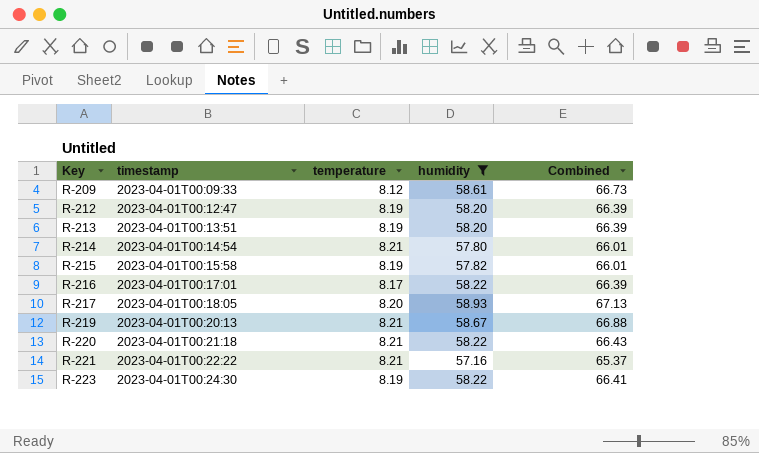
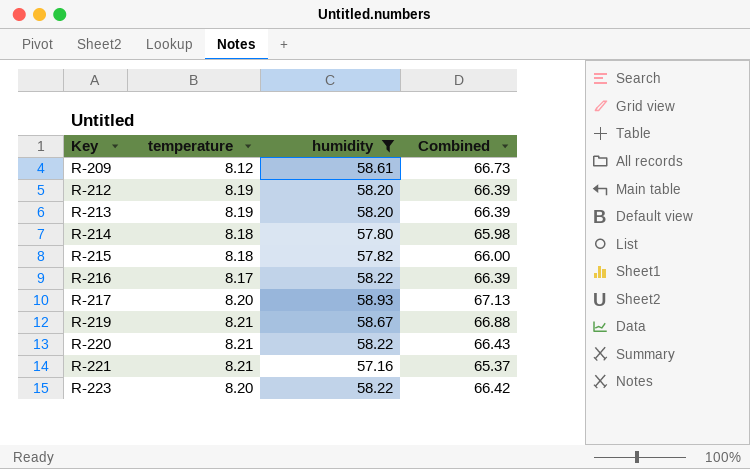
column timestamp | position: 2 -> none
R-214 | temperature: 8.21 -> 8.18
R-214 | Combined: 66.01 -> 65.98
R-215 | temperature: 8.19 -> 8.18
R-215 | Combined: 66.01 -> 66.00
R-223 | temperature: 8.19 -> 8.20
R-223 | Combined: 66.41 -> 66.42

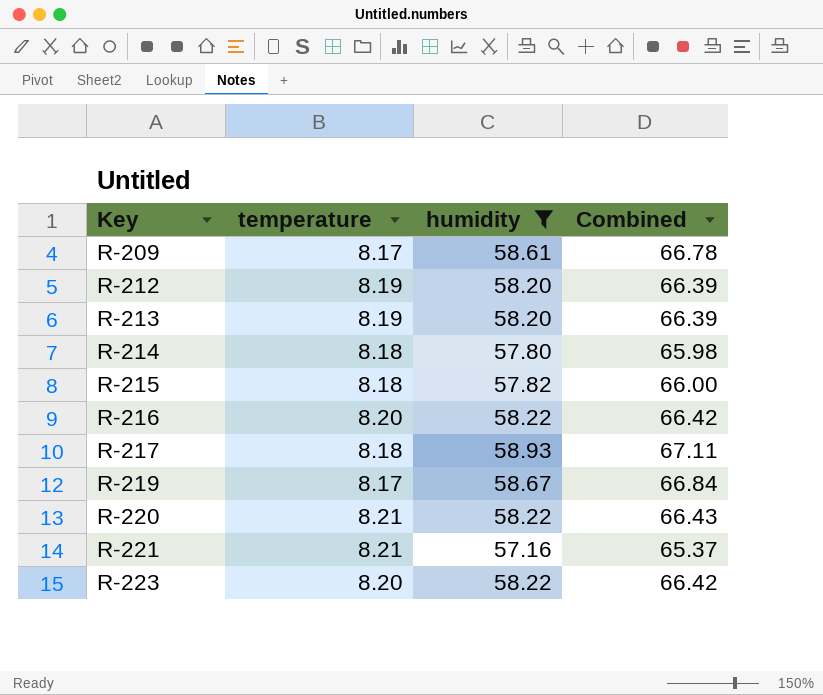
R-209 | temperature: 8.12 -> 8.17
R-209 | Combined: 66.73 -> 66.78
R-216 | temperature: 8.17 -> 8.20
R-216 | Combined: 66.39 -> 66.42
R-217 | temperature: 8.20 -> 8.18
R-217 | Combined: 67.13 -> 67.11
R-219 | temperature: 8.21 -> 8.17
R-219 | Combined: 66.88 -> 66.84

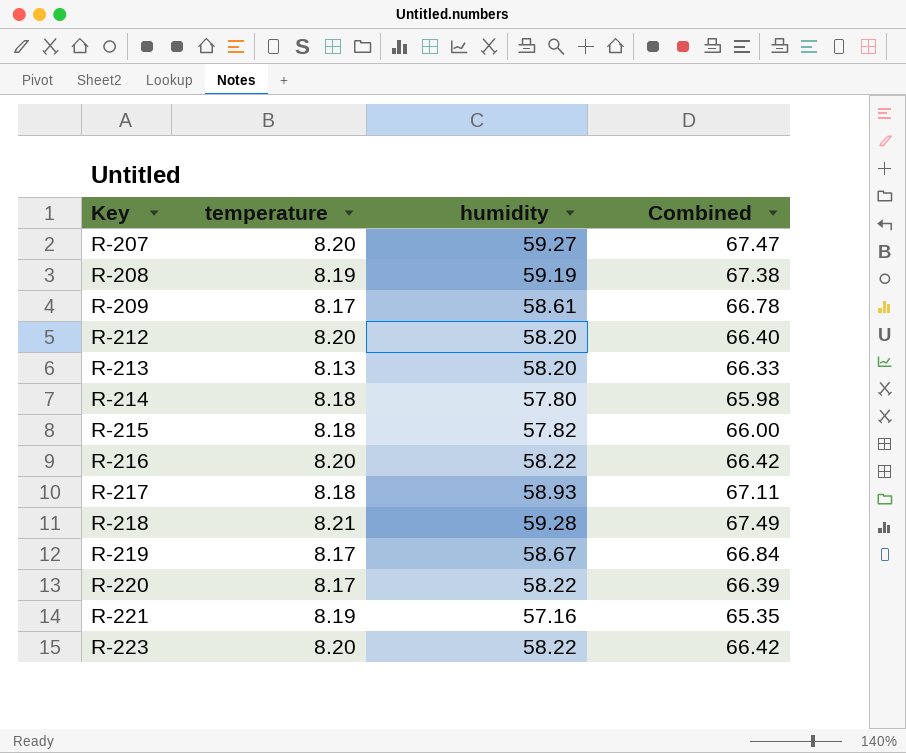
filter: humidity <= 58.93 -> none
R-212 | temperature: 8.19 -> 8.20
R-212 | Combined: 66.39 -> 66.40
R-213 | temperature: 8.19 -> 8.13
R-213 | Combined: 66.39 -> 66.33
R-220 | temperature: 8.21 -> 8.17
R-220 | Combined: 66.43 -> 66.39
R-221 | temperature: 8.21 -> 8.19
R-221 | Combined: 65.37 -> 65.35

